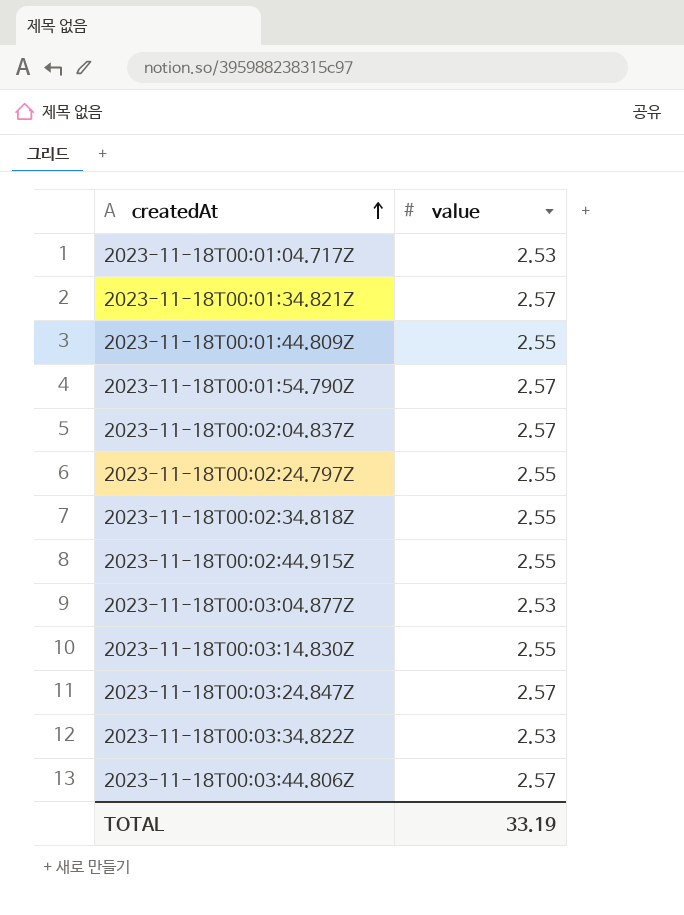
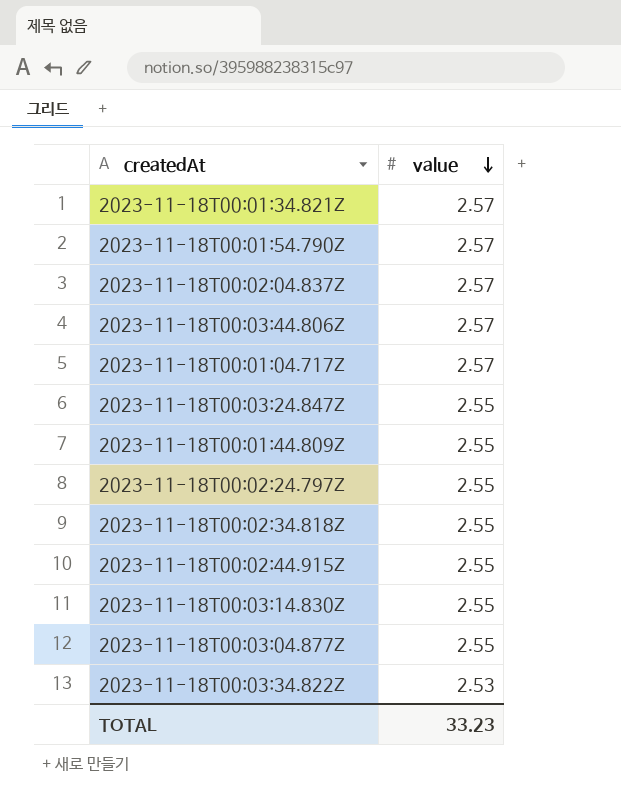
row order: createdAt ascending -> value descending
2023-11-18T00:01:04.717Z | value: 2.53 -> 2.57
2023-11-18T00:03:24.847Z | value: 2.57 -> 2.55
2023-11-18T00:03:04.877Z | value: 2.53 -> 2.55
TOTAL | value: 33.19 -> 33.23

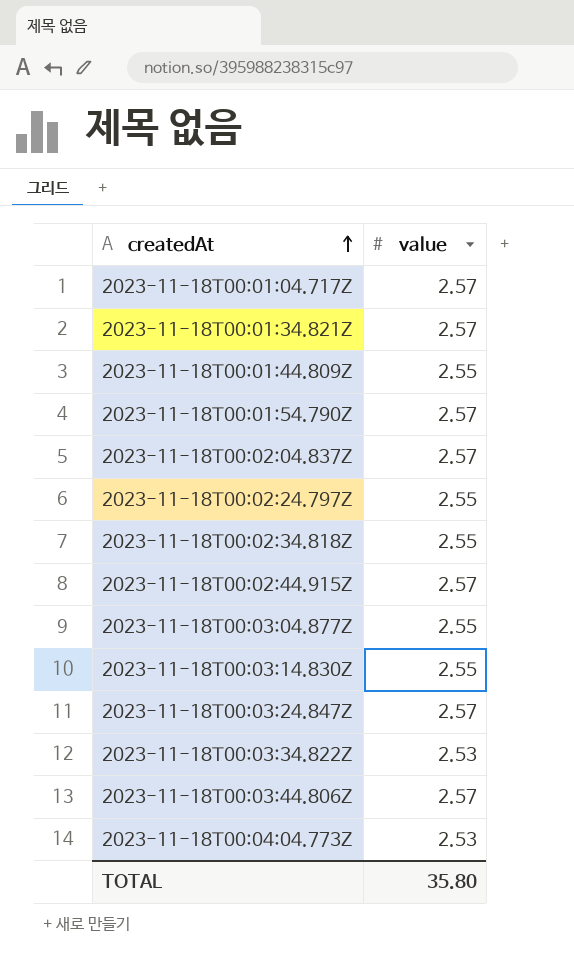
row order: value descending -> createdAt ascending
2023-11-18T00:02:44.915Z | value: 2.55 -> 2.57
2023-11-18T00:03:24.847Z | value: 2.55 -> 2.57
row 2023-11-18T00:04:04.773Z: none -> 2.53
TOTAL | value: 33.23 -> 35.80

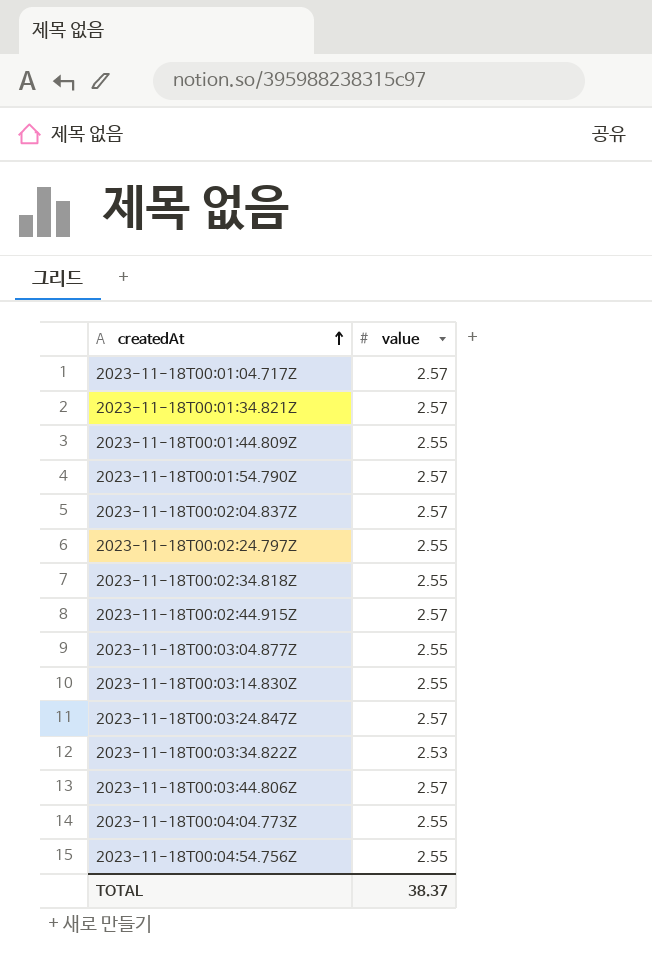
2023-11-18T00:04:04.773Z | value: 2.53 -> 2.55
row 2023-11-18T00:04:54.756Z: none -> 2.55
TOTAL | value: 35.80 -> 38.37

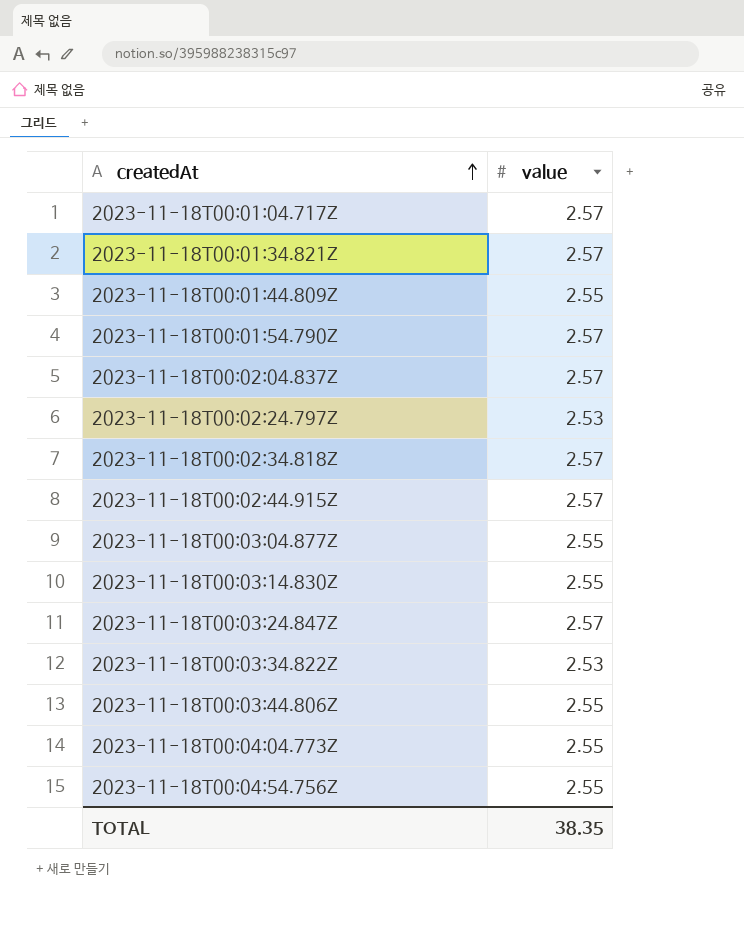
2023-11-18T00:02:24.797Z | value: 2.55 -> 2.53
2023-11-18T00:02:34.818Z | value: 2.55 -> 2.57
2023-11-18T00:03:44.806Z | value: 2.57 -> 2.55
TOTAL | value: 38.37 -> 38.35

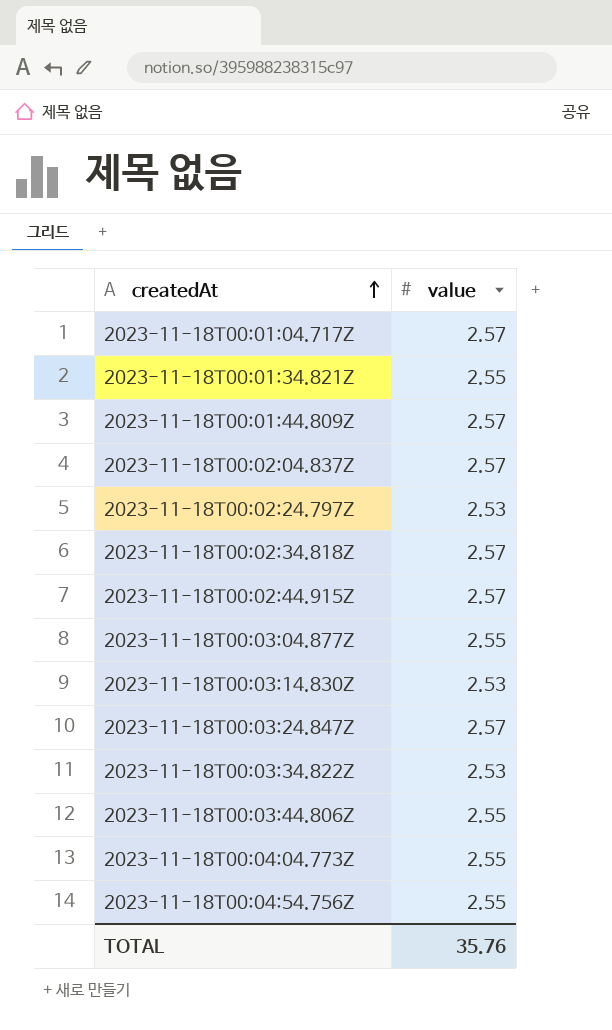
row 2023-11-18T00:01:54.790Z: 2.57 -> none
2023-11-18T00:01:34.821Z | value: 2.57 -> 2.55
2023-11-18T00:01:44.809Z | value: 2.55 -> 2.57
2023-11-18T00:03:14.830Z | value: 2.55 -> 2.53
TOTAL | value: 38.35 -> 35.76

